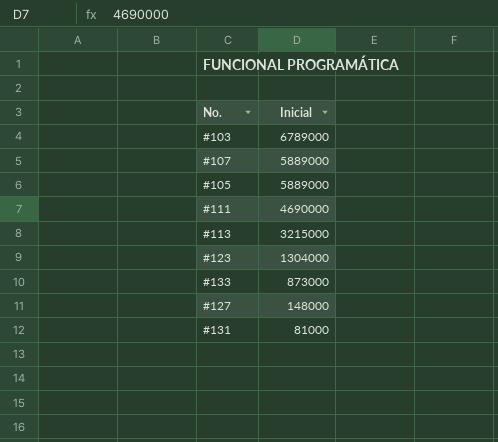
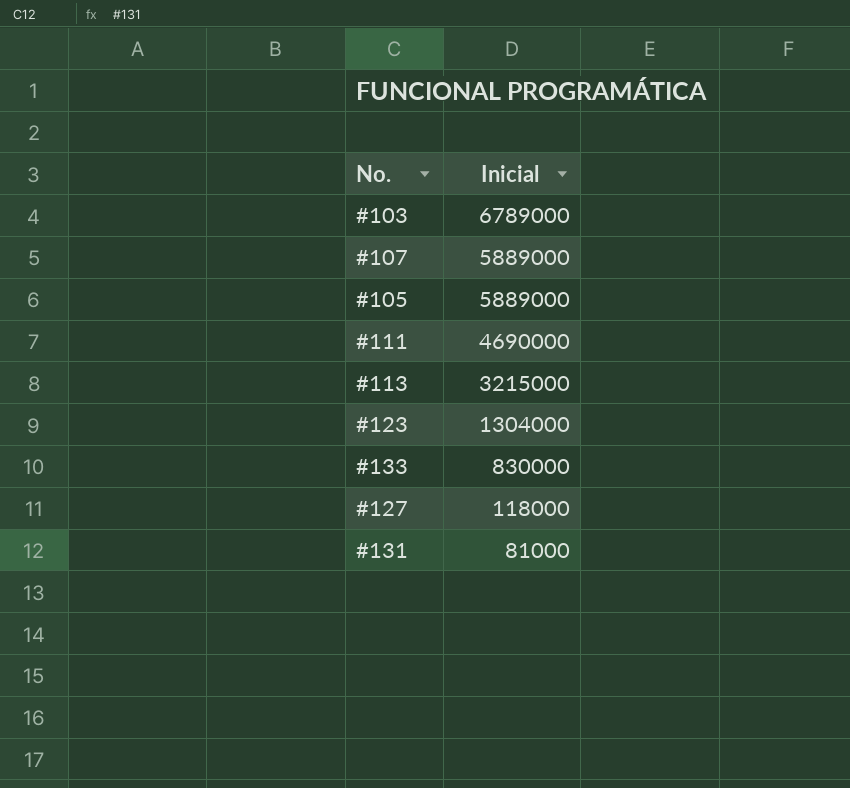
#133 | Inicial: 873000 -> 830000
#127 | Inicial: 148000 -> 118000

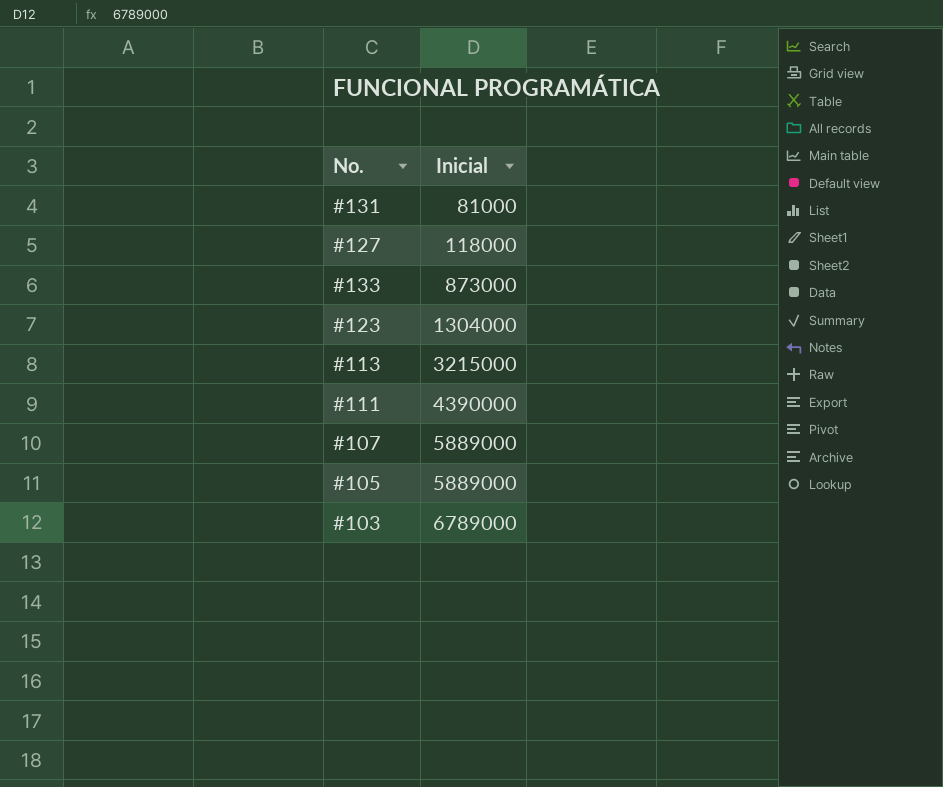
row order: Inicial descending -> Inicial ascending
#133 | Inicial: 830000 -> 873000
#111 | Inicial: 4690000 -> 4390000

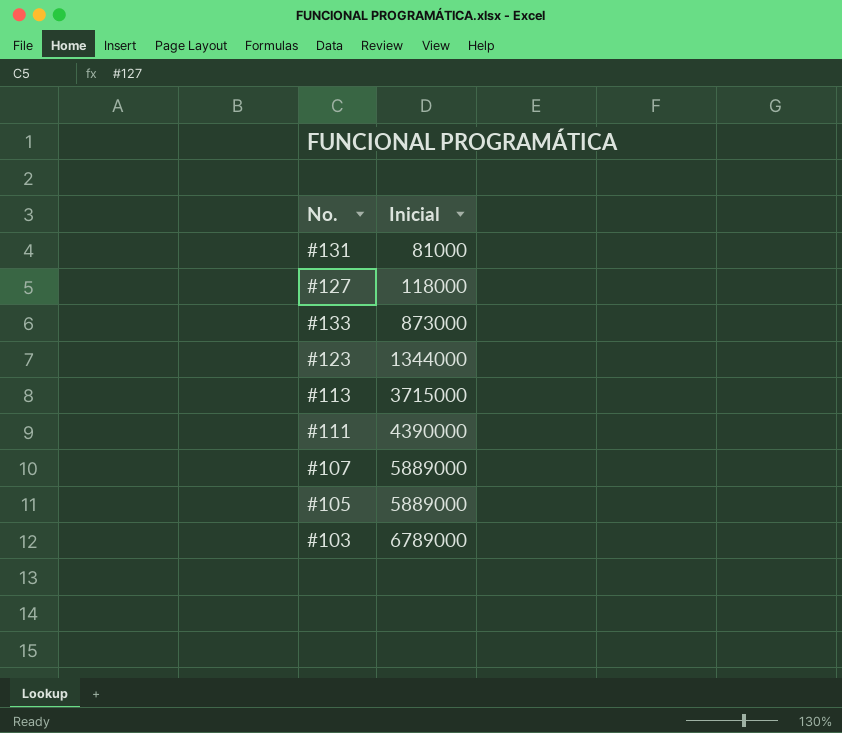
#123 | Inicial: 1304000 -> 1344000
#113 | Inicial: 3215000 -> 3715000

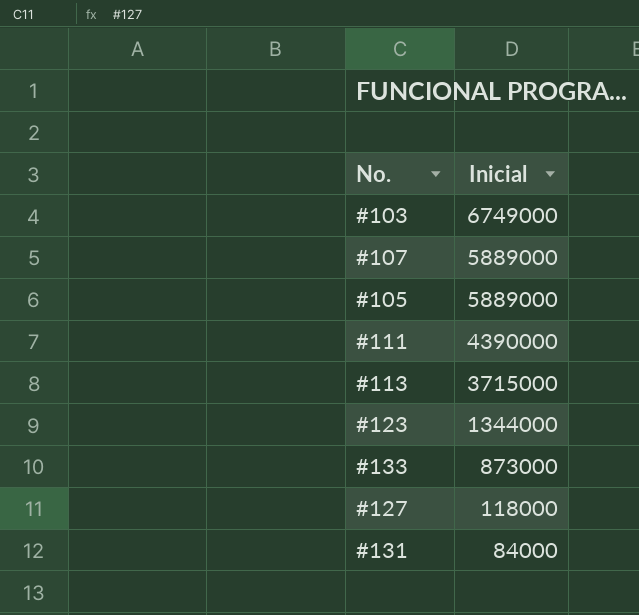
row order: Inicial ascending -> Inicial descending
#103 | Inicial: 6789000 -> 6749000
#131 | Inicial: 81000 -> 84000

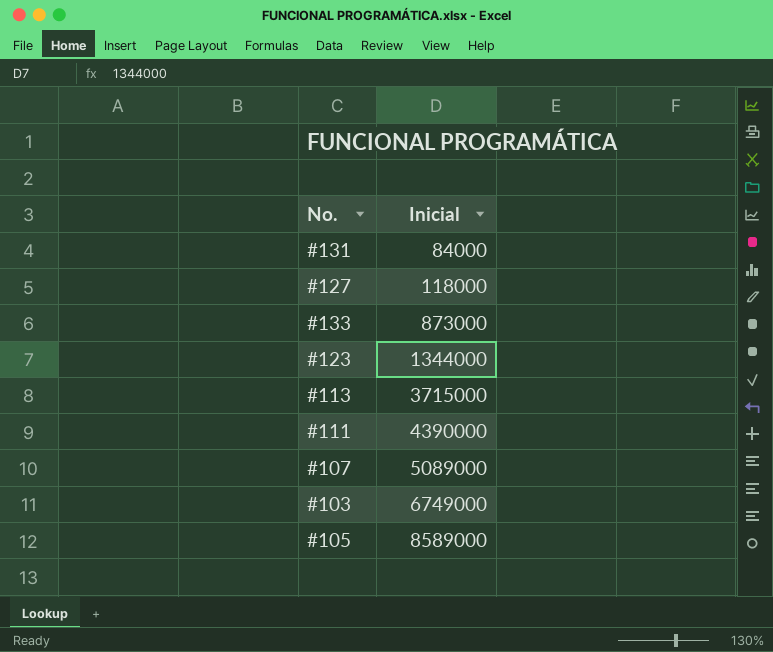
row order: Inicial descending -> Inicial ascending
#107 | Inicial: 5889000 -> 5089000
#105 | Inicial: 5889000 -> 8589000

